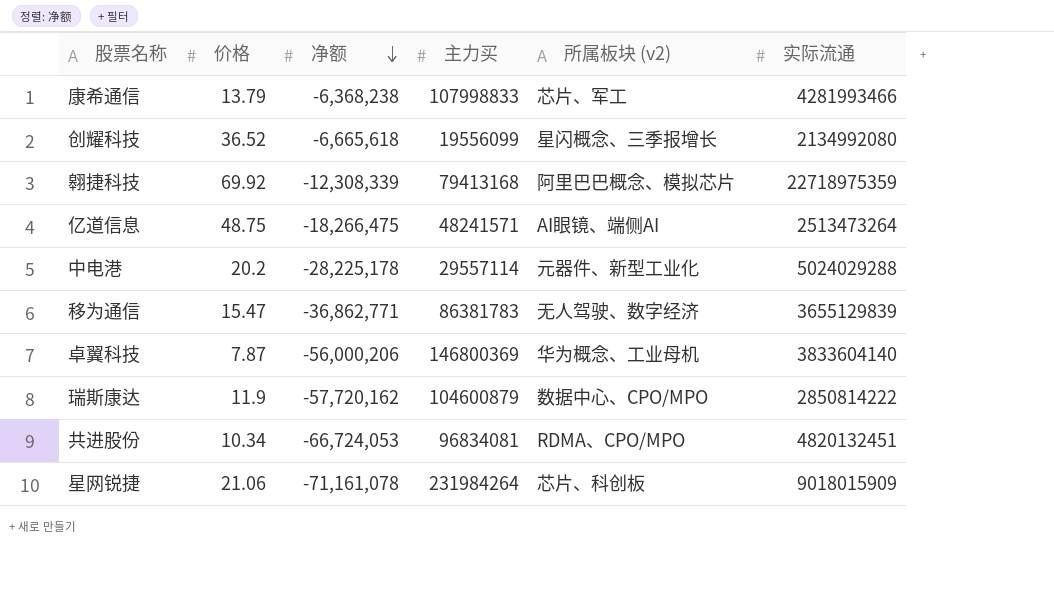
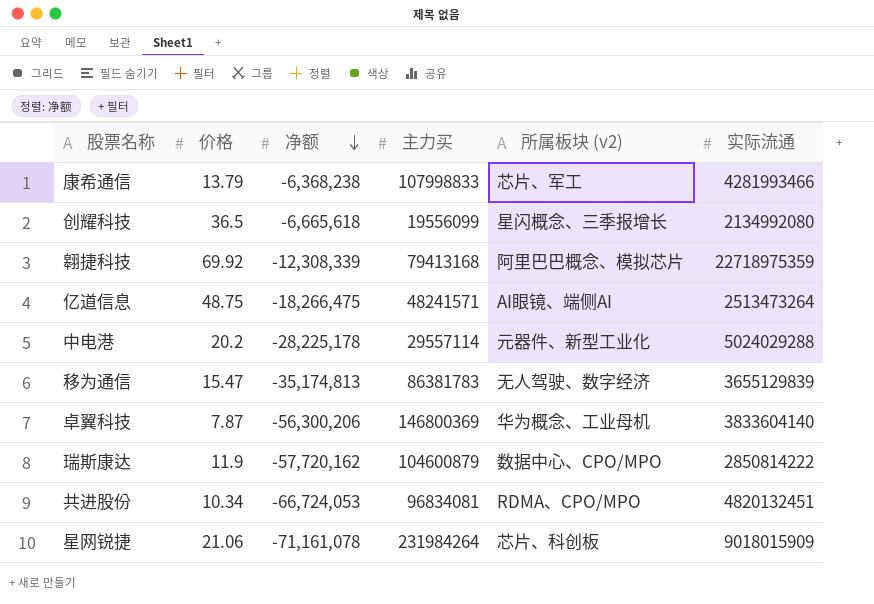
创耀科技 | 价格: 36.52 -> 36.5
移为通信 | 净额: -36,862,771 -> -35,174,813
卓翼科技 | 净额: -56,000,206 -> -56,300,206

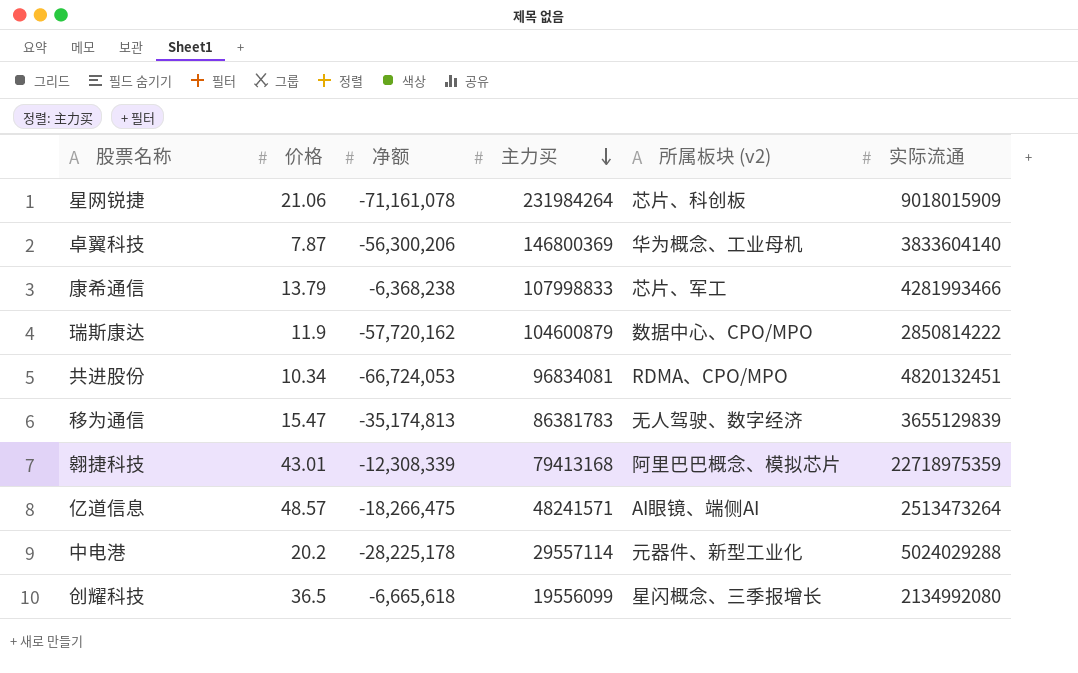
row order: 净额 descending -> 主力买 descending
翱捷科技 | 价格: 69.92 -> 43.01
亿道信息 | 价格: 48.75 -> 48.57

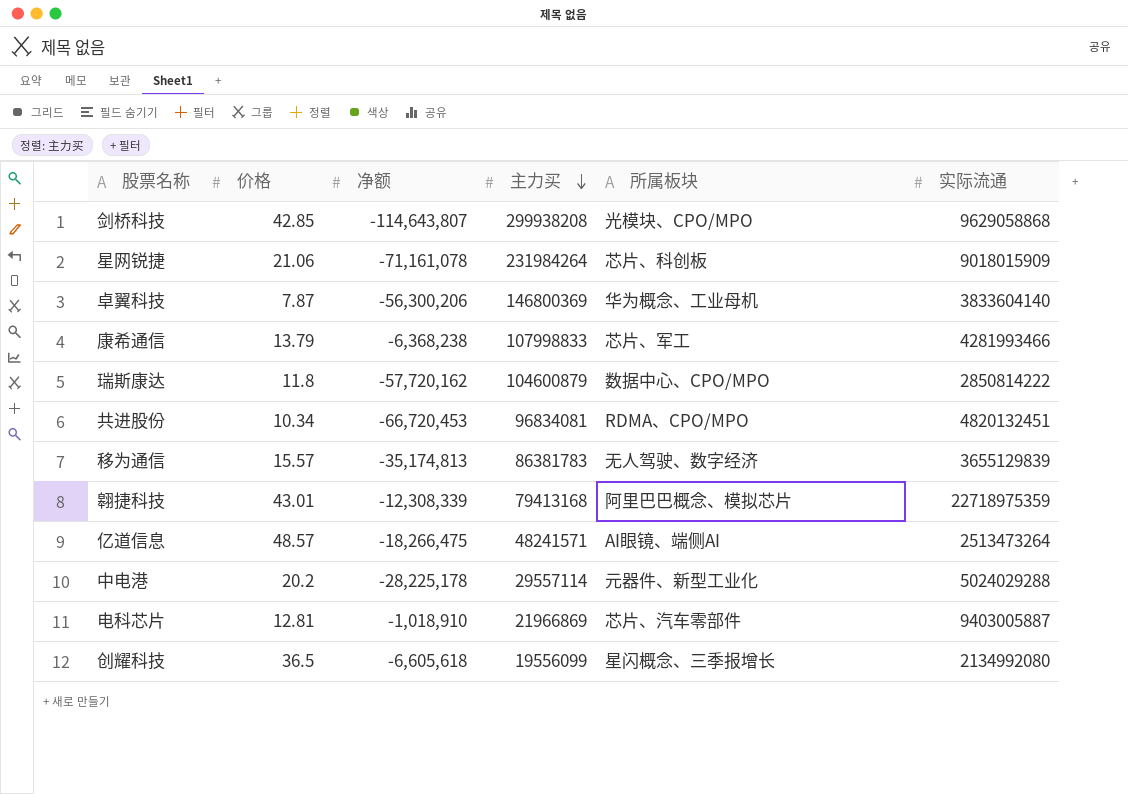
column name: 所属板块 (v2) -> 所属板块
row 剑桥科技: none -> 42.85 | -114,643,807 | 299938208 | 光模块、CPO/MPO | 9629058868
瑞斯康达 | 价格: 11.9 -> 11.8
共进股份 | 净额: -66,724,053 -> -66,720,453
移为通信 | 价格: 15.47 -> 15.57
row 电科芯片: none -> 12.81 | -1,018,910 | 21966869 | 芯片、汽车零部件 | 9403005887
创耀科技 | 净额: -6,665,618 -> -6,605,618

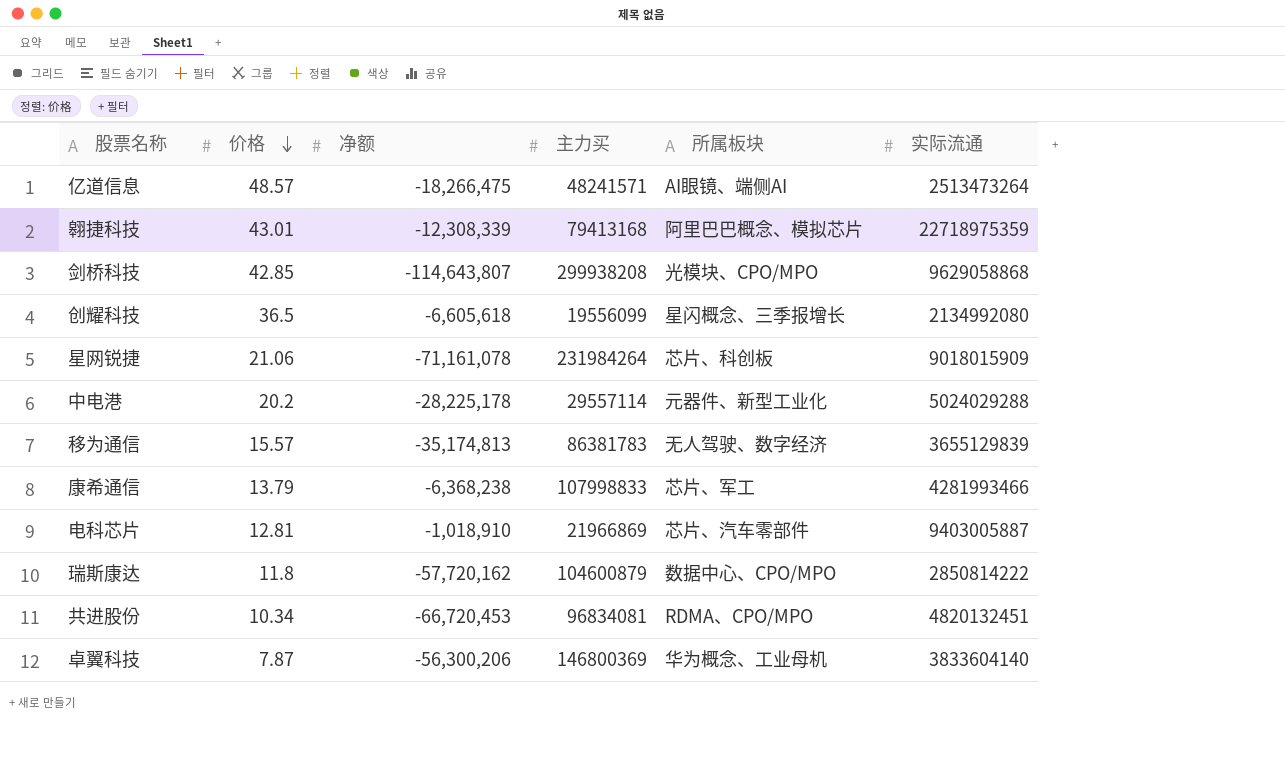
row order: 主力买 descending -> 价格 descending

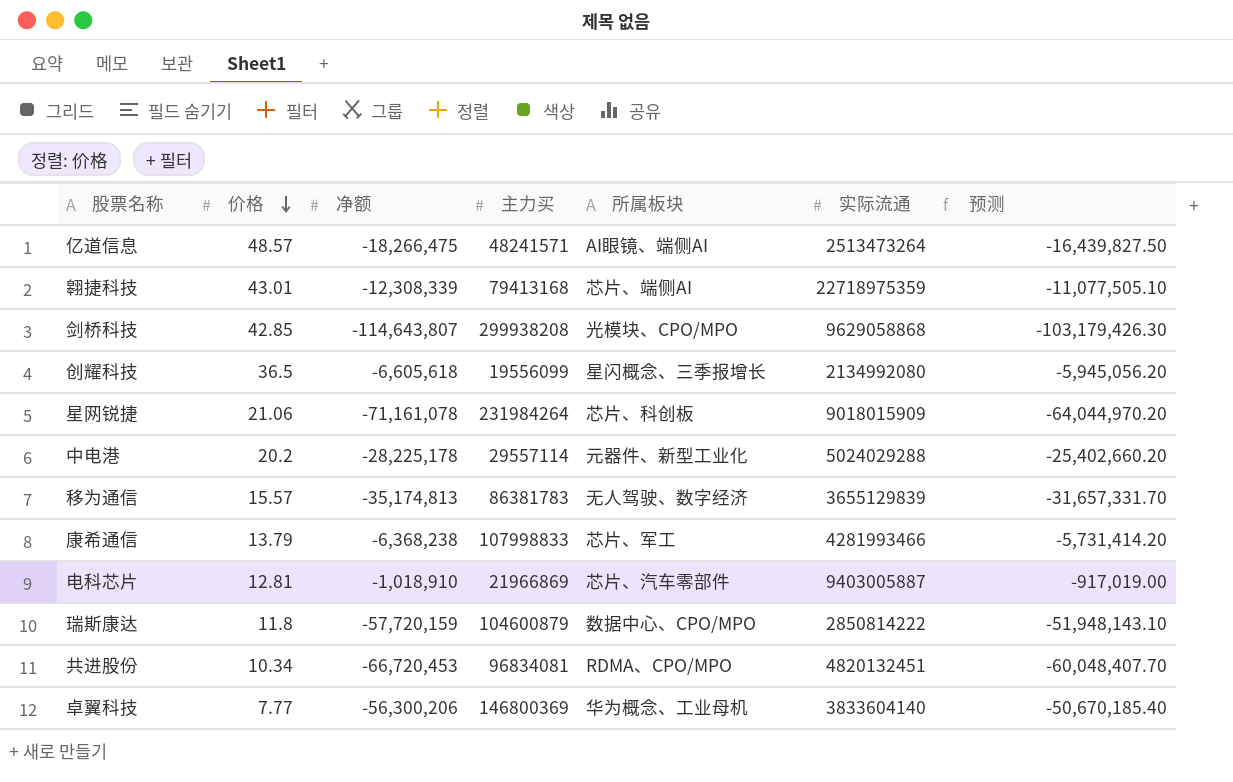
column 预测 | formula: none -> [净额] * 0.9
翱捷科技 | 所属板块: 阿里巴巴概念、模拟芯片 -> 芯片、端侧AI
瑞斯康达 | 净额: -57,720,162 -> -57,720,159
卓翼科技 | 价格: 7.87 -> 7.77

